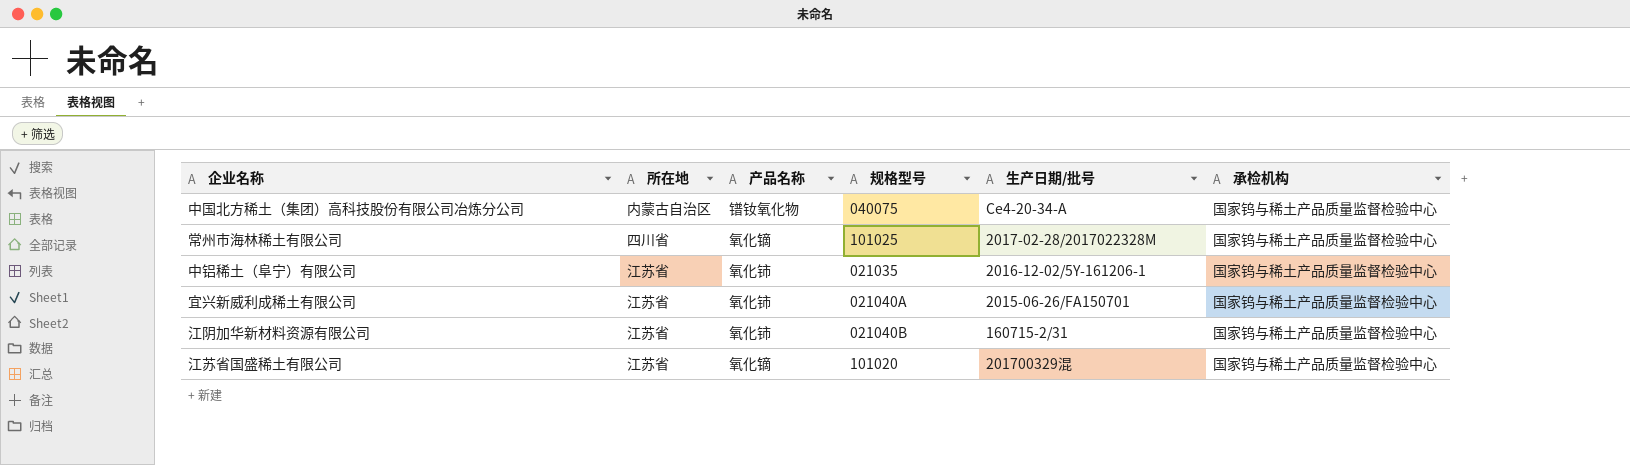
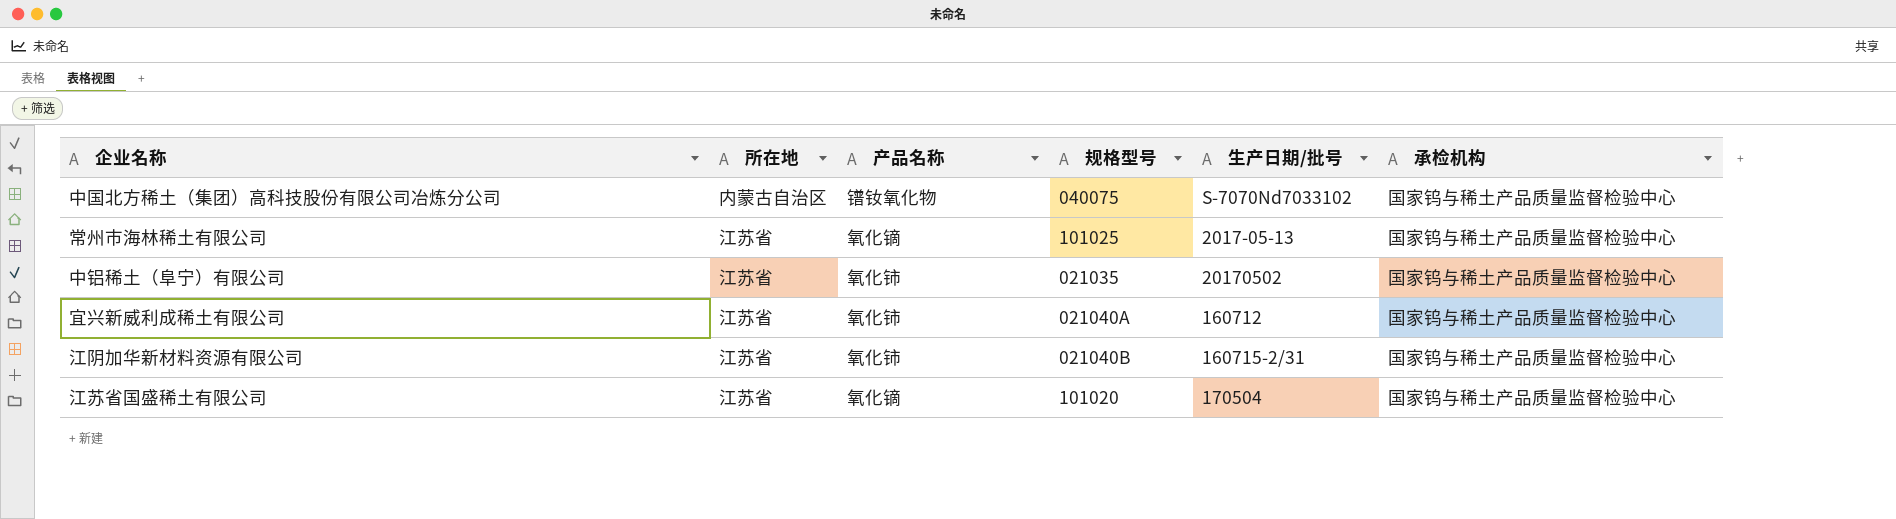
中国北方稀土（集团）高科技股份有限公司冶炼分公司 | 生产日期/批号: Ce4-20-34-A -> S-7070Nd7033102
常州市海林稀土有限公司 | 所在地: 四川省 -> 江苏省
常州市海林稀土有限公司 | 生产日期/批号: 2017-02-28/2017022328M -> 2017-05-13
中铝稀土（阜宁）有限公司 | 生产日期/批号: 2016-12-02/5Y-161206-1 -> 20170502
宜兴新威利成稀土有限公司 | 生产日期/批号: 2015-06-26/FA150701 -> 160712
江苏省国盛稀土有限公司 | 生产日期/批号: 201700329混 -> 170504

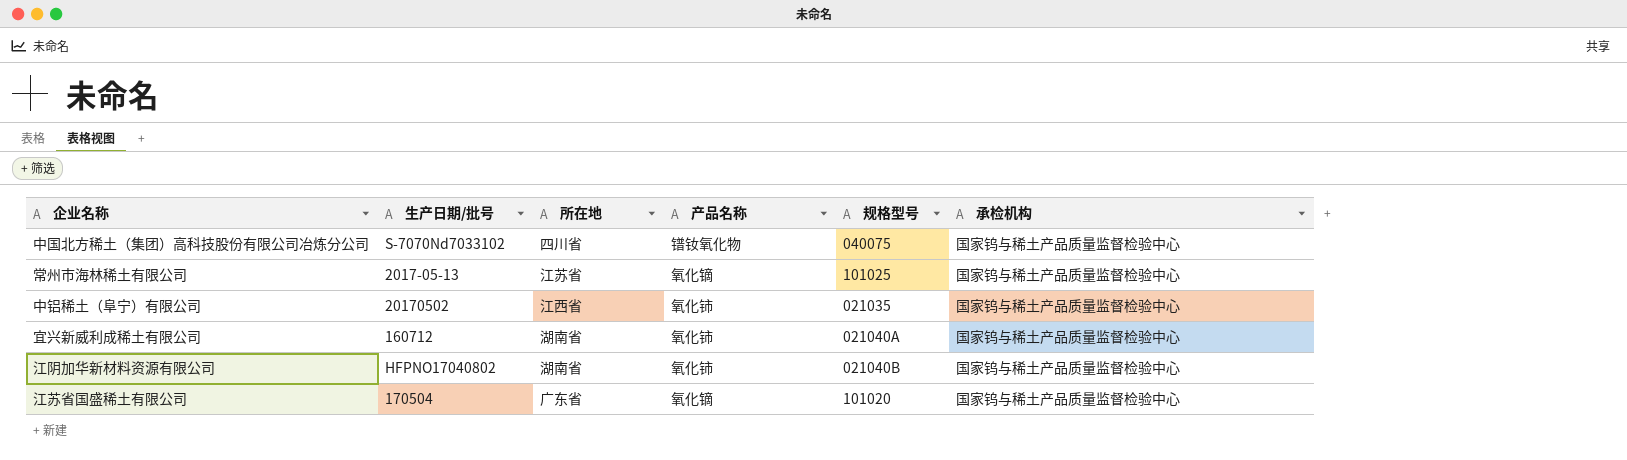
column 生产日期/批号 | position: 5 -> 2
中国北方稀土（集团）高科技股份有限公司冶炼分公司 | 所在地: 内蒙古自治区 -> 四川省
中铝稀土（阜宁）有限公司 | 所在地: 江苏省 -> 江西省
宜兴新威利成稀土有限公司 | 所在地: 江苏省 -> 湖南省
江阴加华新材料资源有限公司 | 生产日期/批号: 160715-2/31 -> HFPNO17040802
江阴加华新材料资源有限公司 | 所在地: 江苏省 -> 湖南省
江苏省国盛稀土有限公司 | 所在地: 江苏省 -> 广东省

